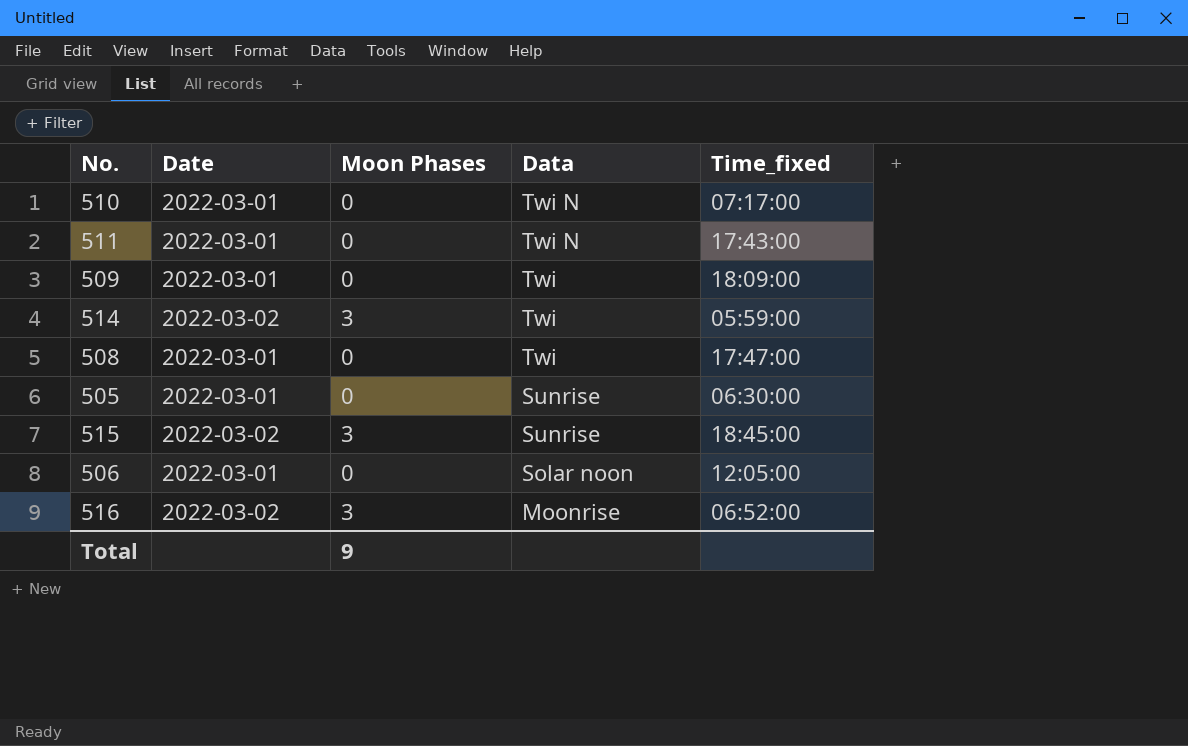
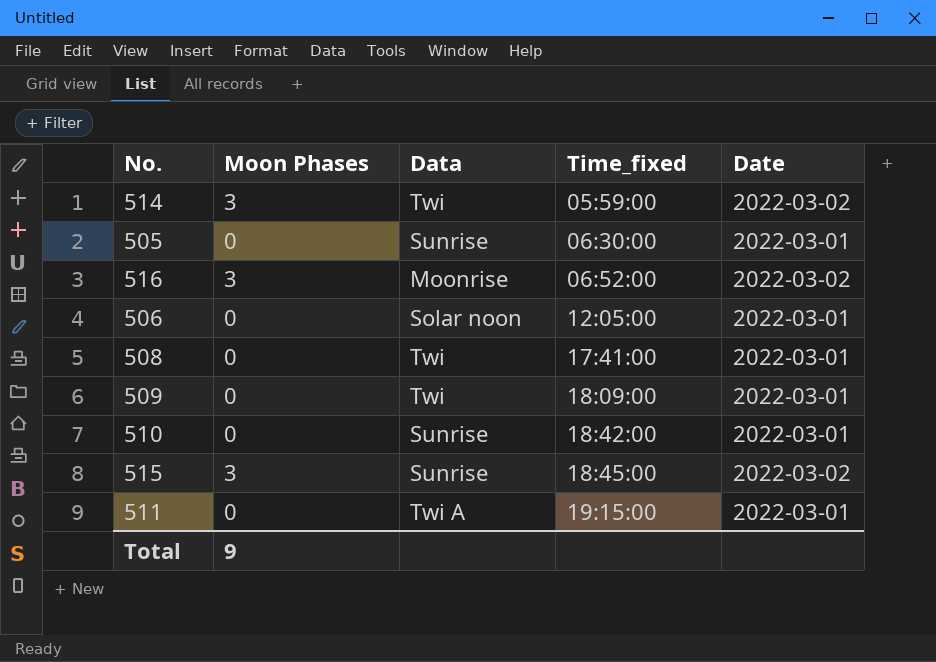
row order: Data descending -> Time_fixed ascending
column Date | position: 2 -> 5
508 | Time_fixed: 17:47:00 -> 17:41:00
510 | Data: Twi N -> Sunrise
510 | Time_fixed: 07:17:00 -> 18:42:00
511 | Data: Twi N -> Twi A
511 | Time_fixed: 17:43:00 -> 19:15:00

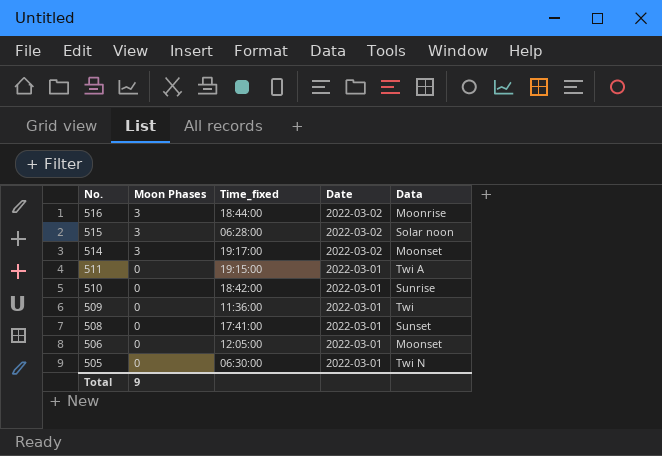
row order: Time_fixed ascending -> No. descending
column Data | position: 3 -> 5
516 | Time_fixed: 06:52:00 -> 18:44:00
515 | Time_fixed: 18:45:00 -> 06:28:00
515 | Data: Sunrise -> Solar noon
514 | Time_fixed: 05:59:00 -> 19:17:00
514 | Data: Twi -> Moonset
509 | Time_fixed: 18:09:00 -> 11:36:00
508 | Data: Twi -> Sunset
506 | Data: Solar noon -> Moonset
505 | Data: Sunrise -> Twi N

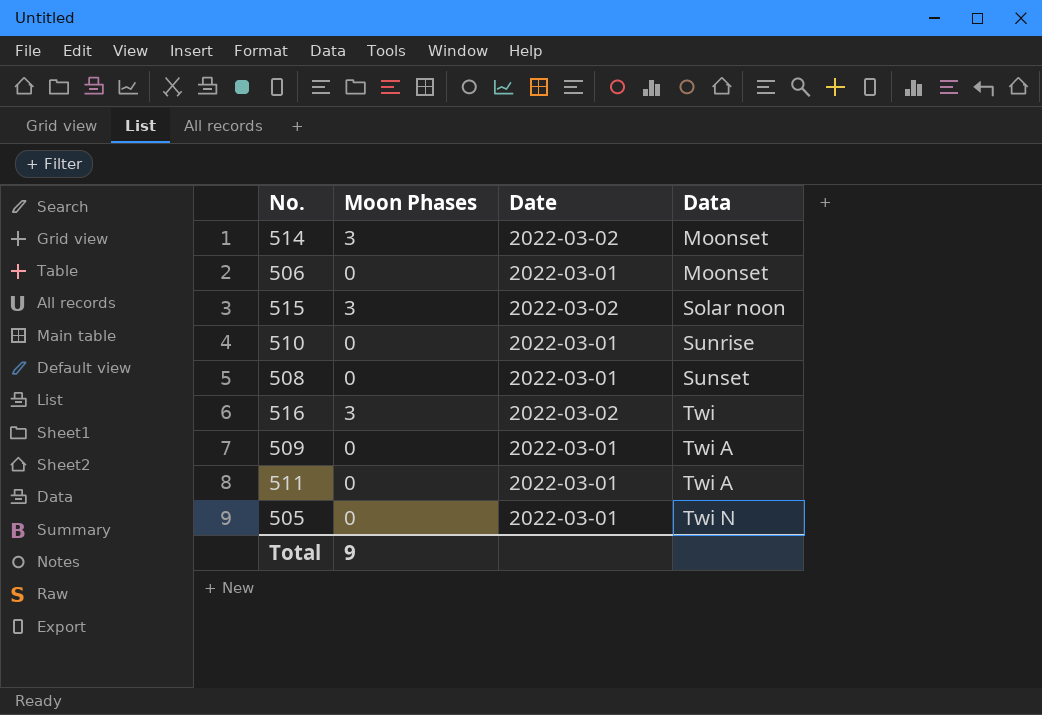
row order: No. descending -> Data ascending
column Time_fixed | position: 3 -> none
516 | Data: Moonrise -> Twi
509 | Data: Twi -> Twi A

